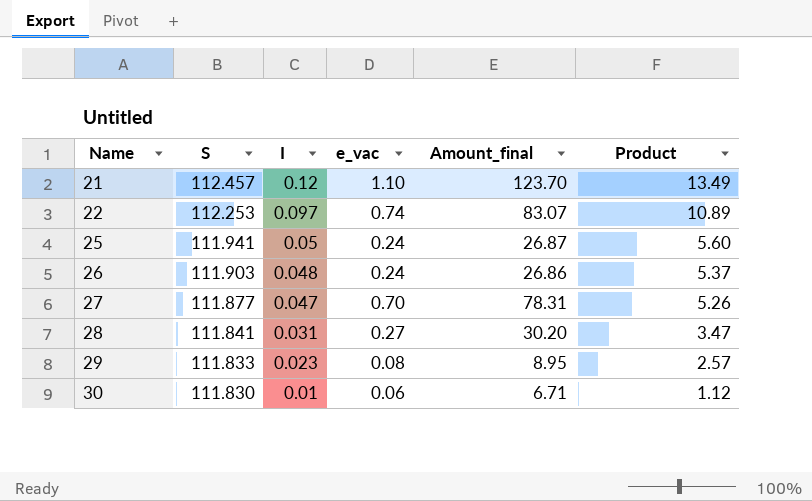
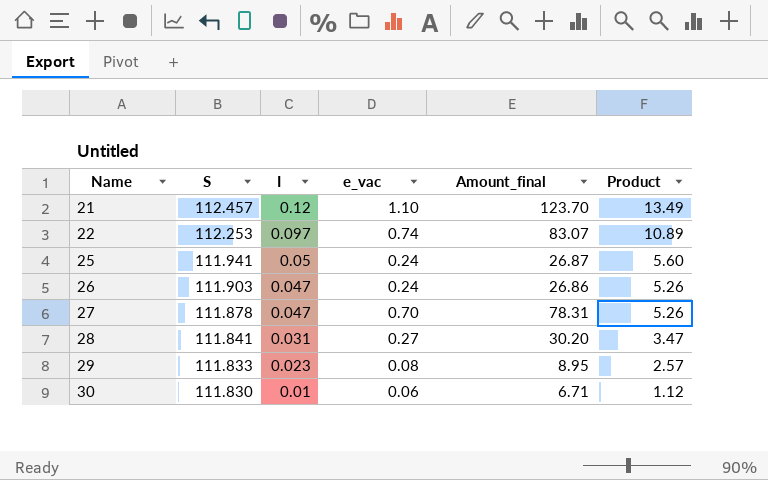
26 | I: 0.048 -> 0.047
26 | Product: 5.37 -> 5.26
27 | S: 111.877 -> 111.878

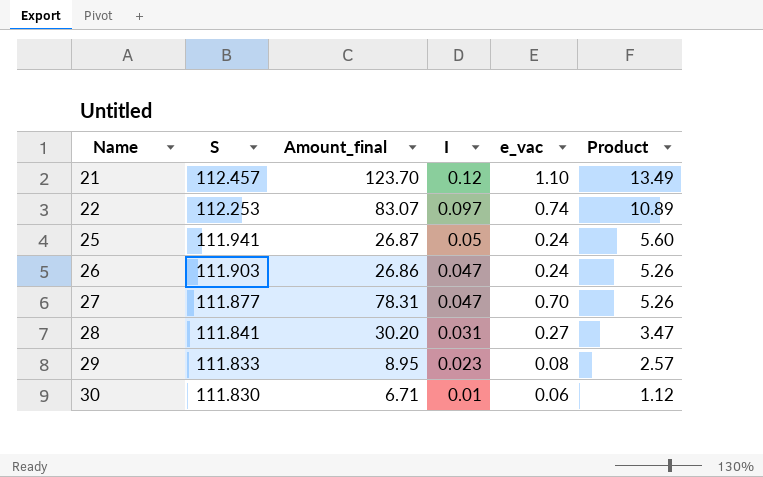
column Amount_final | position: 5 -> 3
27 | S: 111.878 -> 111.877

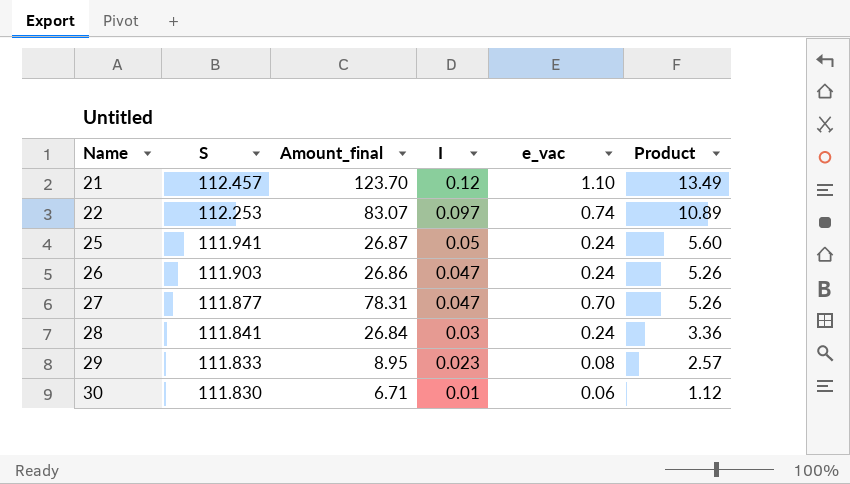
28 | Amount_final: 30.20 -> 26.84
28 | I: 0.031 -> 0.03
28 | e_vac: 0.27 -> 0.24
28 | Product: 3.47 -> 3.36

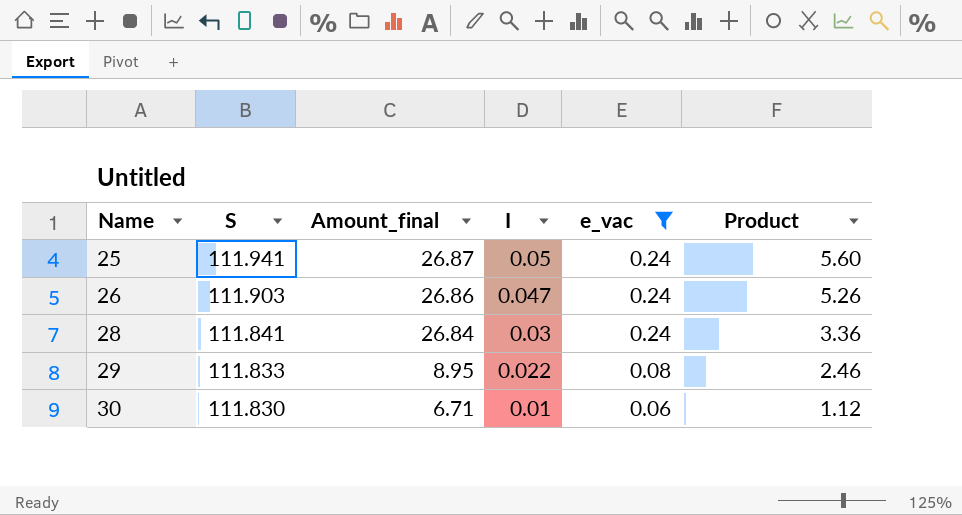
filter: none -> e_vac <= 0.24
29 | I: 0.023 -> 0.022
29 | Product: 2.57 -> 2.46

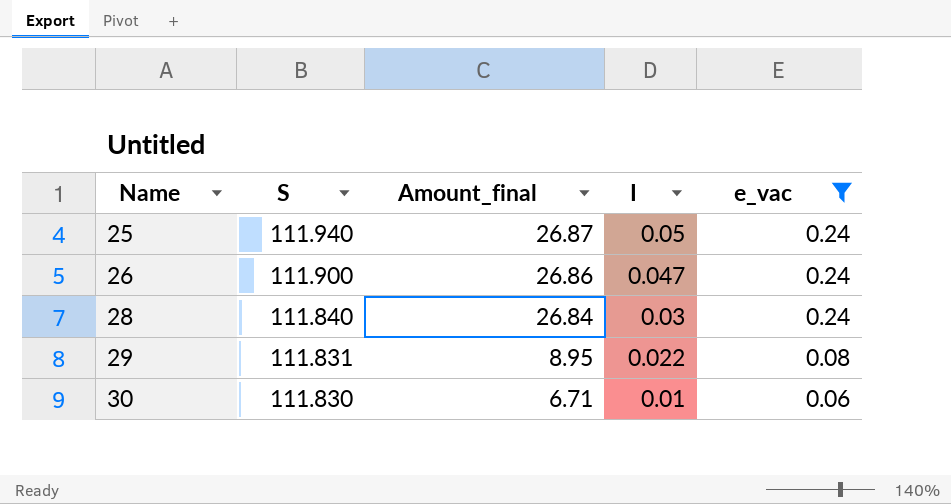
column Product | formula: [S] * [I] -> none
25 | S: 111.941 -> 111.940
26 | S: 111.903 -> 111.900
28 | S: 111.841 -> 111.840
29 | S: 111.833 -> 111.831

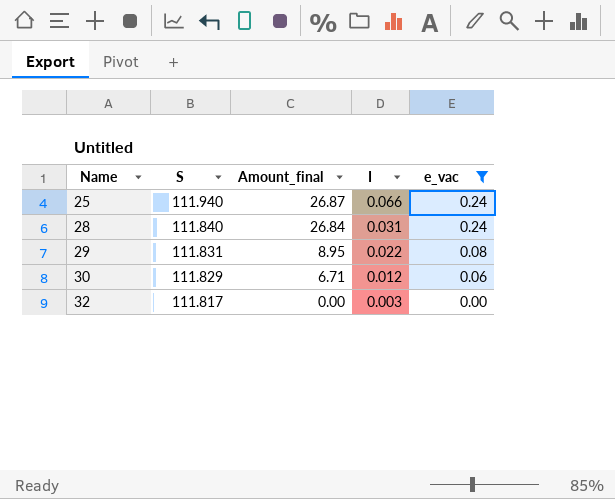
row 26: 111.900 | 26.86 | 0.047 | 0.24 -> none
25 | I: 0.05 -> 0.066
28 | I: 0.03 -> 0.031
30 | S: 111.830 -> 111.829
30 | I: 0.01 -> 0.012
row 32: none -> 111.817 | 0.00 | 0.003 | 0.00

